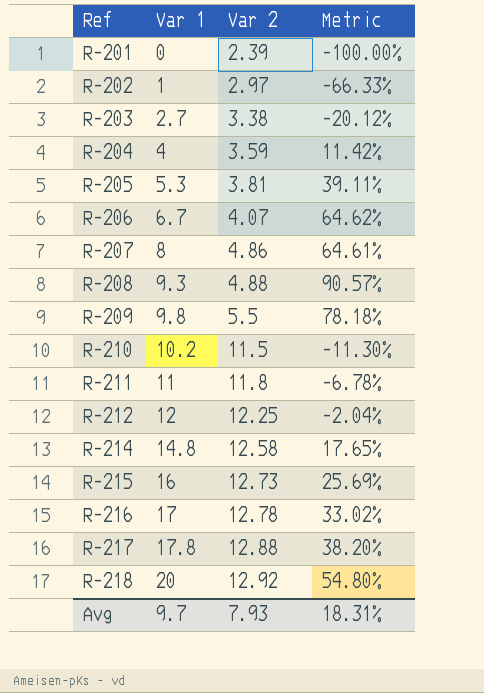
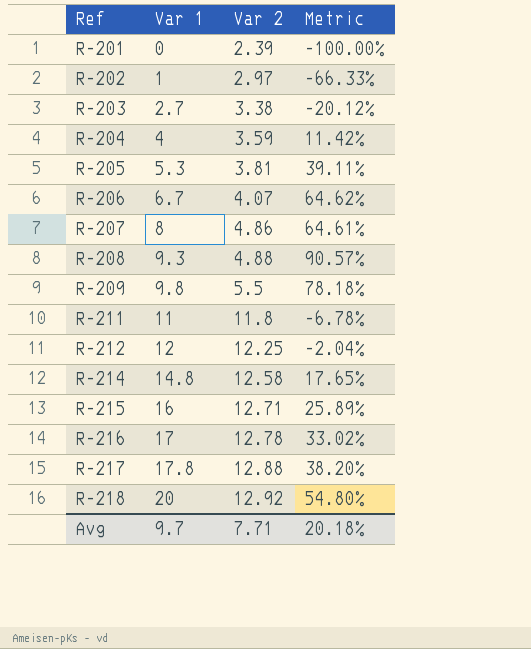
row R-210: 10.2 | 11.5 | -11.30% -> none
R-215 | Var 2: 12.73 -> 12.71
R-215 | Metric: 25.69% -> 25.89%
Avg | Var 2: 7.93 -> 7.71
Avg | Metric: 18.31% -> 20.18%

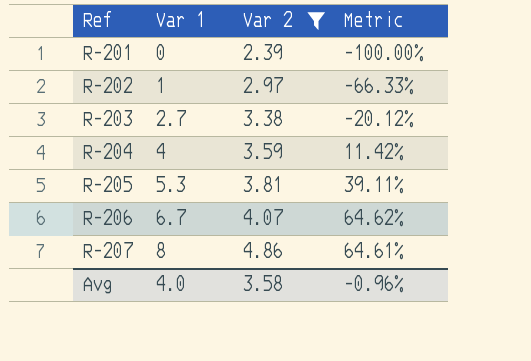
filter: none -> Var 2 <= 4.86
Avg | Var 1: 9.7 -> 4.0
Avg | Var 2: 7.71 -> 3.58
Avg | Metric: 20.18% -> -0.96%

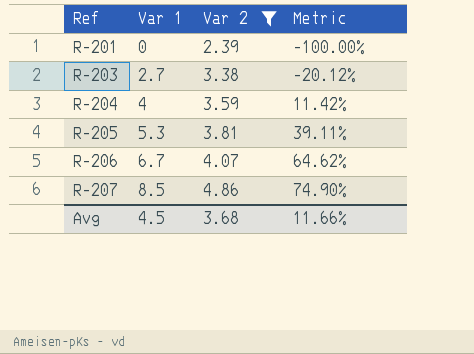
row R-202: 1 | 2.97 | -66.33% -> none
R-207 | Var 1: 8 -> 8.5
R-207 | Metric: 64.61% -> 74.90%
Avg | Var 1: 4.0 -> 4.5
Avg | Var 2: 3.58 -> 3.68
Avg | Metric: -0.96% -> 11.66%

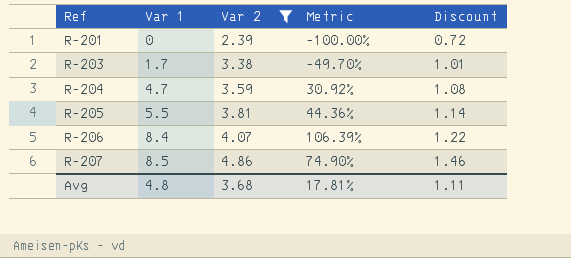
column Discount | formula: none -> [Var 2] * 0.3
R-203 | Var 1: 2.7 -> 1.7
R-203 | Metric: -20.12% -> -49.70%
R-204 | Var 1: 4 -> 4.7
R-204 | Metric: 11.42% -> 30.92%
R-205 | Var 1: 5.3 -> 5.5
R-205 | Metric: 39.11% -> 44.36%
R-206 | Var 1: 6.7 -> 8.4
R-206 | Metric: 64.62% -> 106.39%
Avg | Var 1: 4.5 -> 4.8
Avg | Metric: 11.66% -> 17.81%

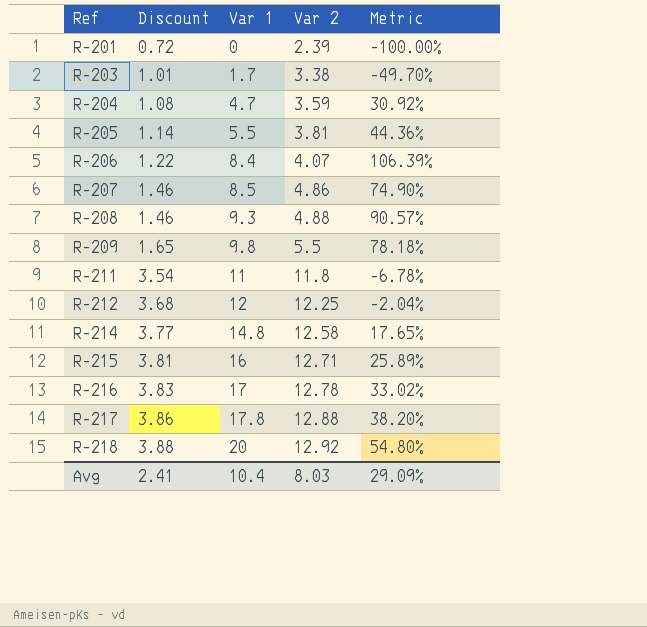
filter: Var 2 <= 4.86 -> none
column Discount | position: 5 -> 2
Avg | Discount: 1.11 -> 2.41
Avg | Var 1: 4.8 -> 10.4
Avg | Var 2: 3.68 -> 8.03
Avg | Metric: 17.81% -> 29.09%

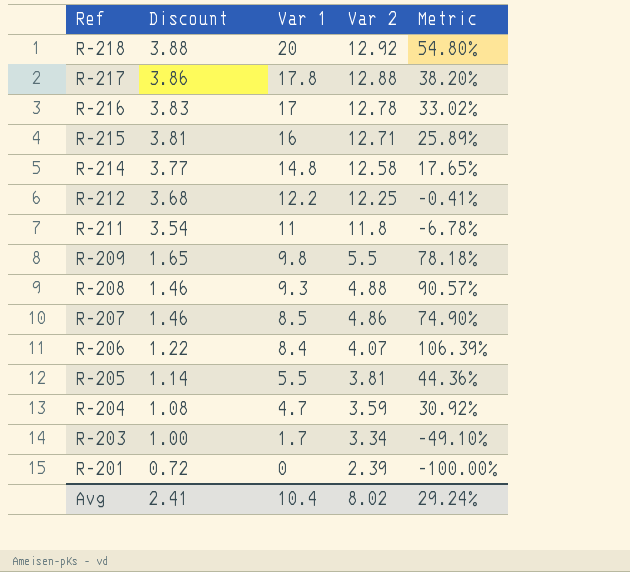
row order: Ref ascending -> Ref descending
R-212 | Var 1: 12 -> 12.2
R-212 | Metric: -2.04% -> -0.41%
R-203 | Discount: 1.01 -> 1.00
R-203 | Var 2: 3.38 -> 3.34
R-203 | Metric: -49.70% -> -49.10%
Avg | Var 2: 8.03 -> 8.02
Avg | Metric: 29.09% -> 29.24%

